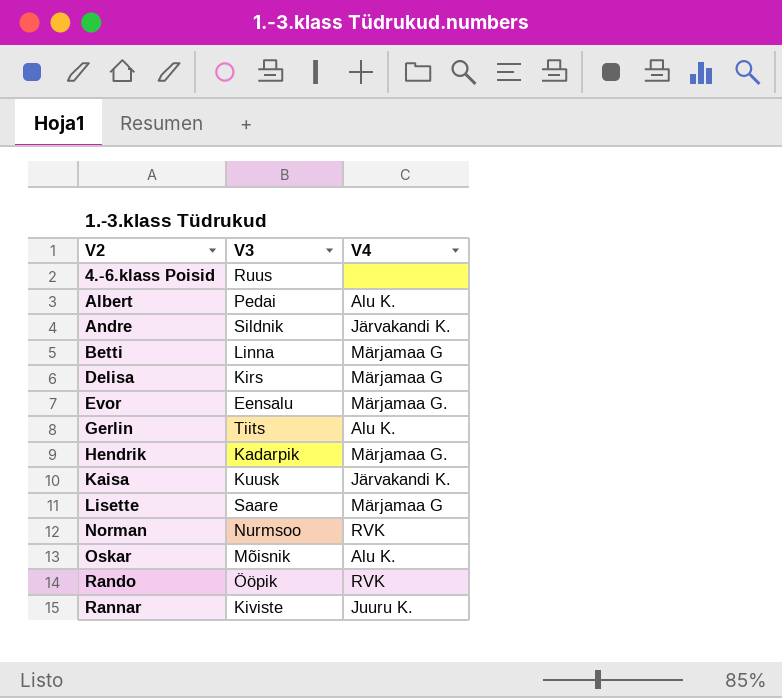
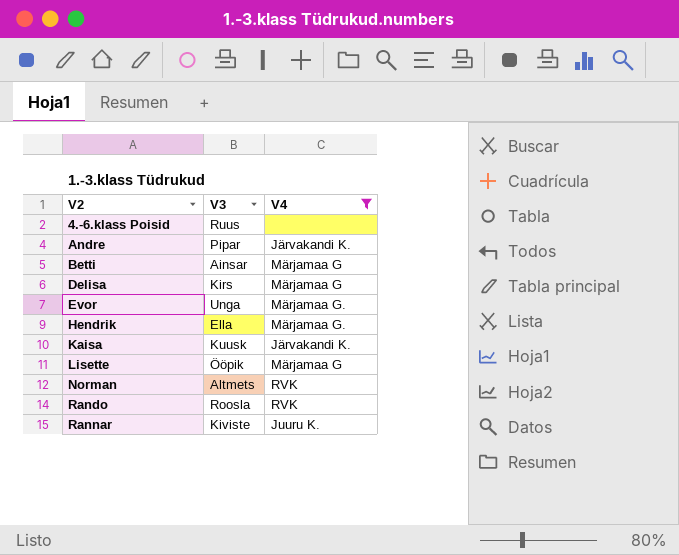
filter: none -> V4 != Alu K.
Andre | V3: Sildnik -> Pipar
Betti | V3: Linna -> Ainsar
Evor | V3: Eensalu -> Unga
Hendrik | V3: Kadarpik -> Ella
Lisette | V3: Saare -> Ööpik
Norman | V3: Nurmsoo -> Altmets
Rando | V3: Ööpik -> Roosla

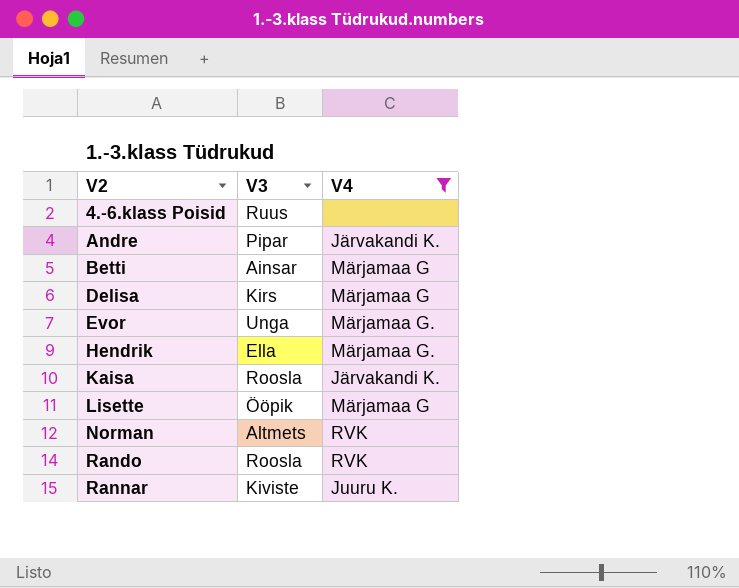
Kaisa | V3: Kuusk -> Roosla

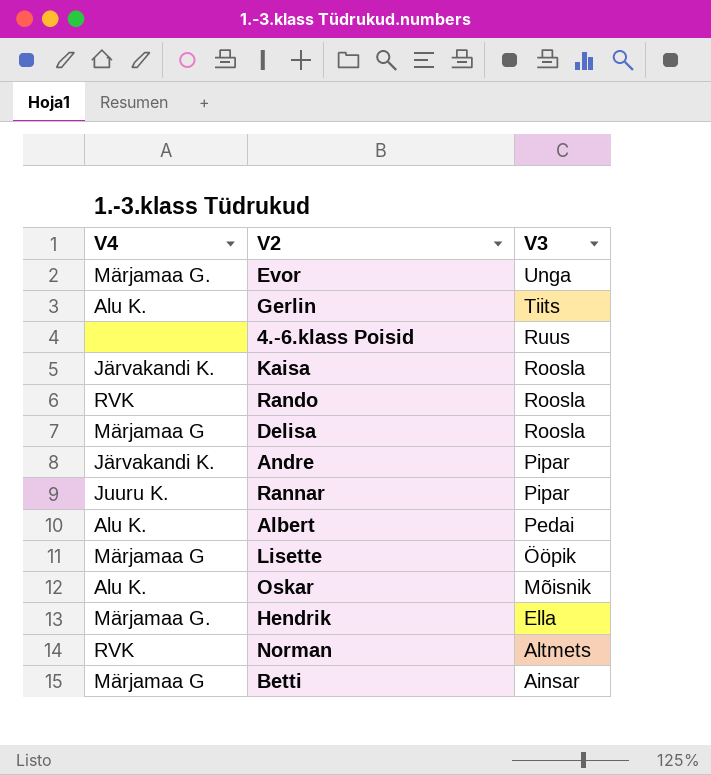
filter: V4 != Alu K. -> none
row order: V2 ascending -> V3 descending
column V4 | position: 3 -> 1
Delisa | V3: Kirs -> Roosla
Rannar | V3: Kiviste -> Pipar

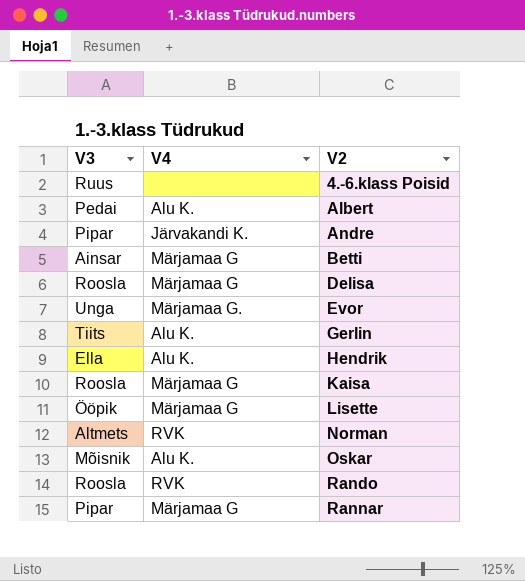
row order: V3 descending -> V2 ascending
column V3 | position: 3 -> 1
Hendrik | V4: Märjamaa G. -> Alu K.
Kaisa | V4: Järvakandi K. -> Märjamaa G
Rannar | V4: Juuru K. -> Märjamaa G

